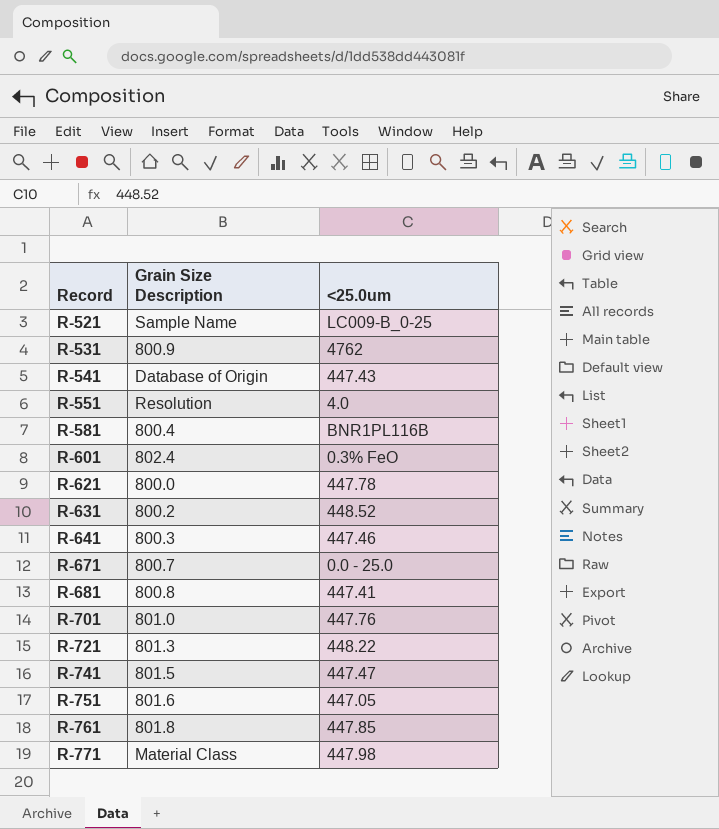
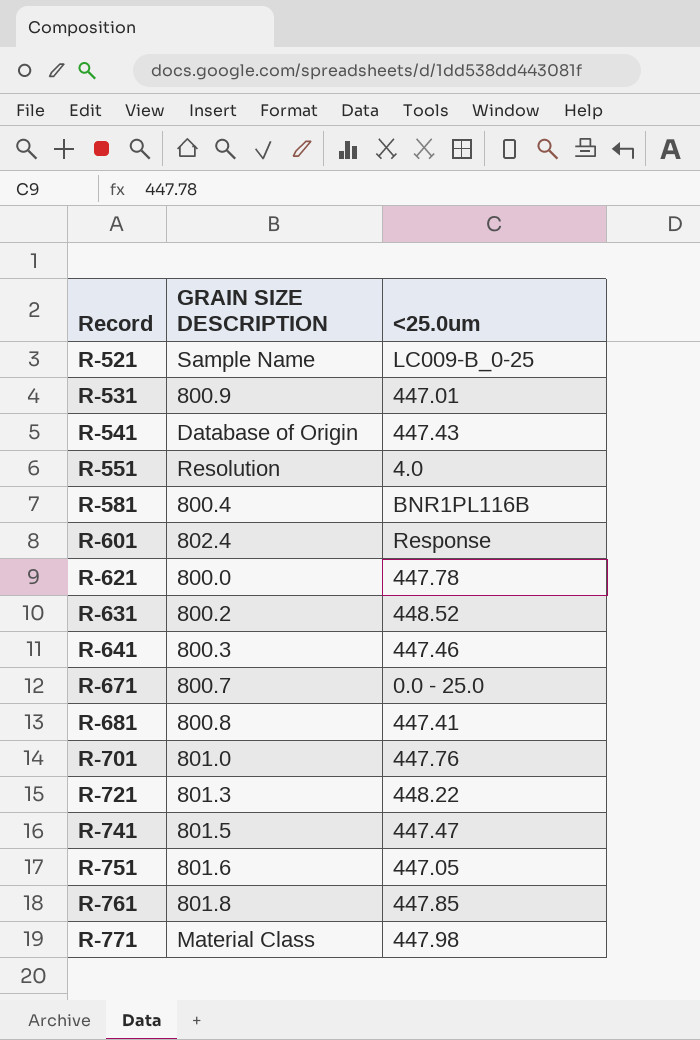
column name: Grain Size Description -> GRAIN SIZE DESCRIPTION
R-531 | <25.0um: 4762 -> 447.01
R-601 | <25.0um: 0.3% FeO -> Response

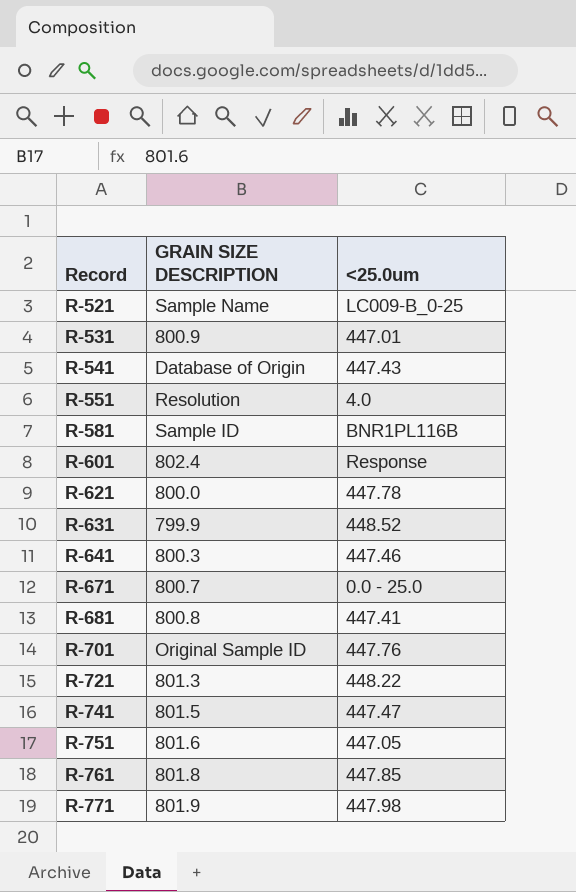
R-581 | GRAIN SIZE DESCRIPTION: 800.4 -> Sample ID
R-631 | GRAIN SIZE DESCRIPTION: 800.2 -> 799.9
R-701 | GRAIN SIZE DESCRIPTION: 801.0 -> Original Sample ID
R-771 | GRAIN SIZE DESCRIPTION: Material Class -> 801.9

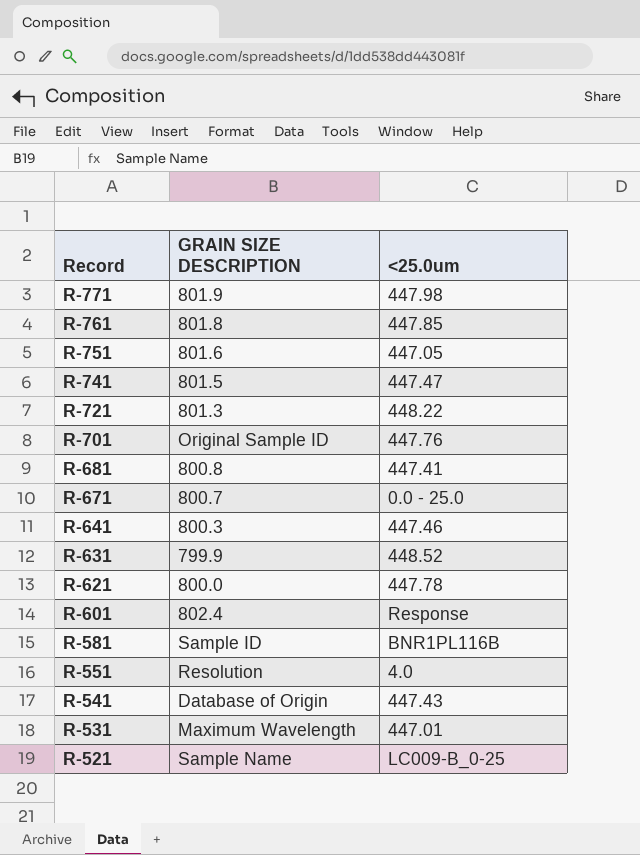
row order: Record ascending -> Record descending
R-531 | GRAIN SIZE DESCRIPTION: 800.9 -> Maximum Wavelength

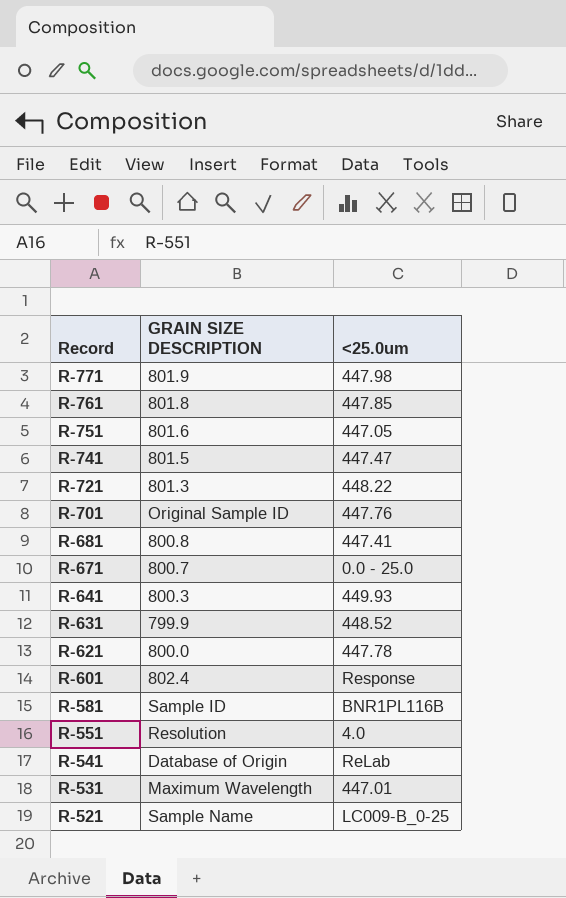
R-641 | <25.0um: 447.46 -> 449.93
R-541 | <25.0um: 447.43 -> ReLab

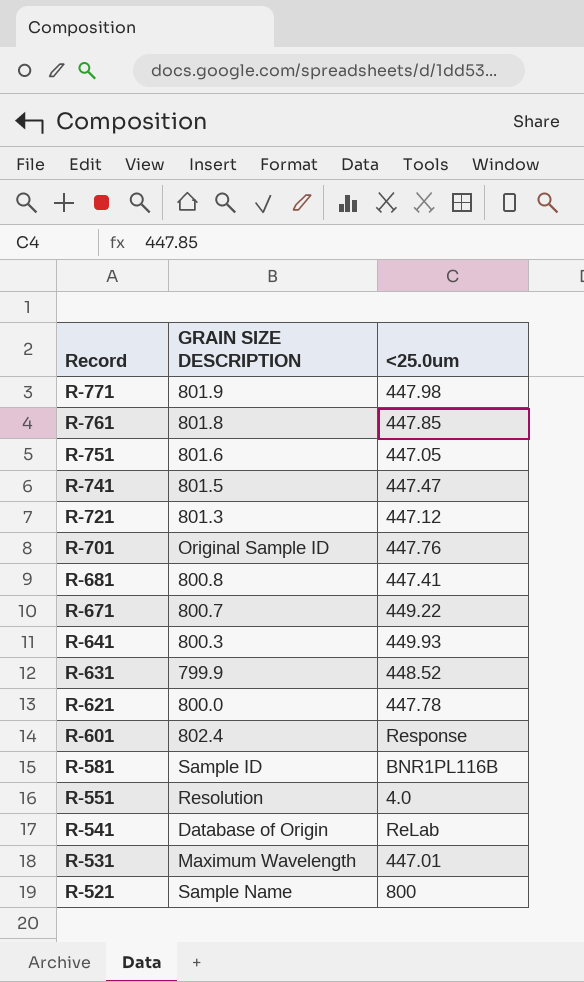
R-721 | <25.0um: 448.22 -> 447.12
R-671 | <25.0um: 0.0 - 25.0 -> 449.22
R-521 | <25.0um: LC009-B_0-25 -> 800

